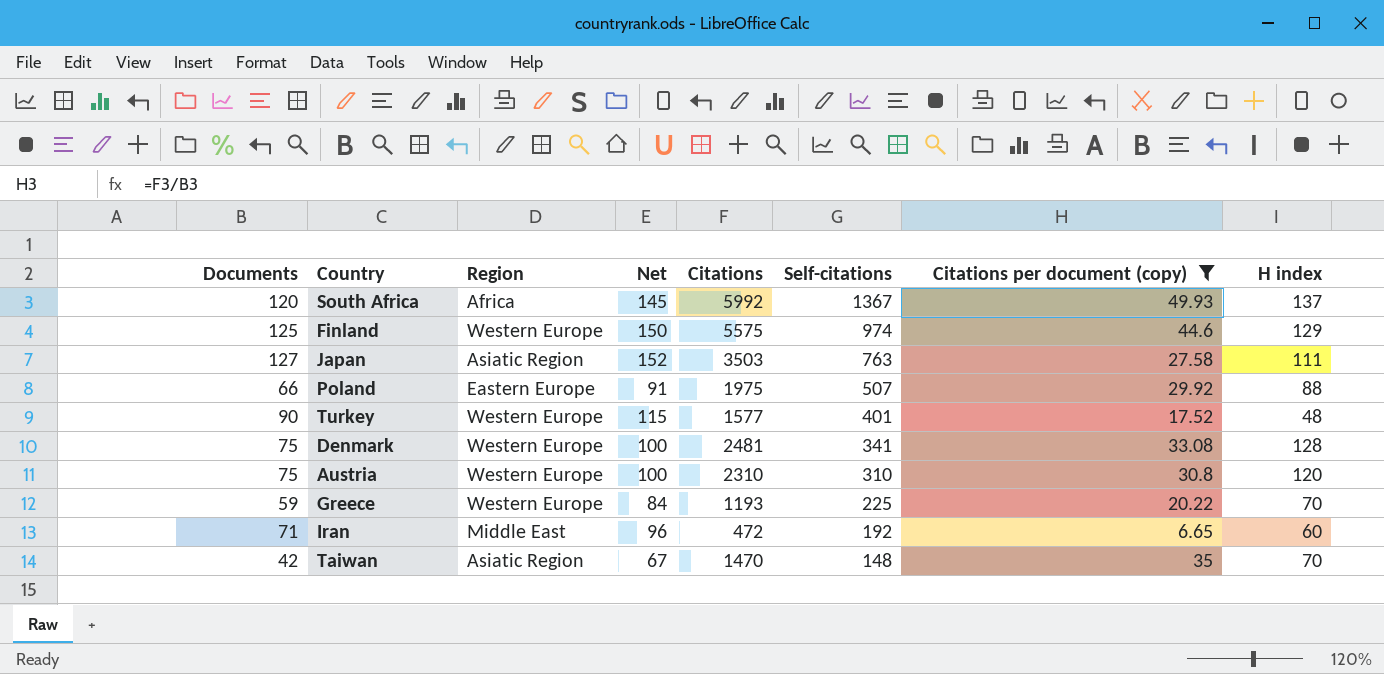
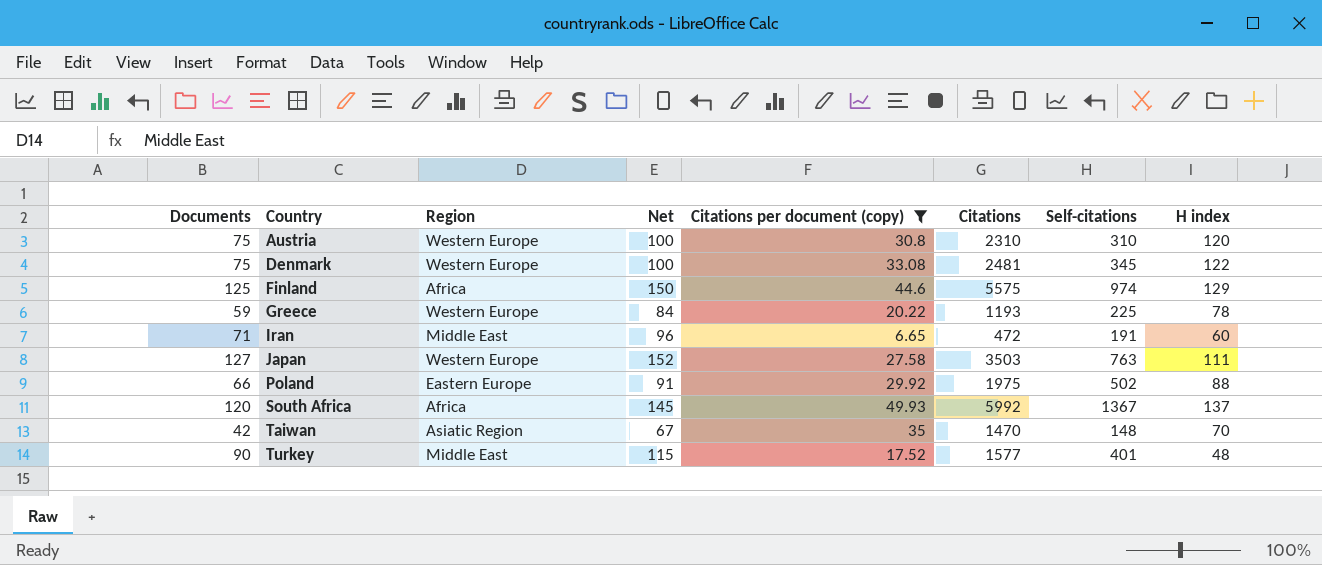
row order: Self-citations descending -> Country ascending
column Citations per document (copy) | position: 7 -> 5
Denmark | Self-citations: 341 -> 345
Denmark | H index: 128 -> 122
Finland | Region: Western Europe -> Africa
Greece | H index: 70 -> 78
Iran | Self-citations: 192 -> 191
Japan | Region: Asiatic Region -> Western Europe
Poland | Self-citations: 507 -> 502
Turkey | Region: Western Europe -> Middle East

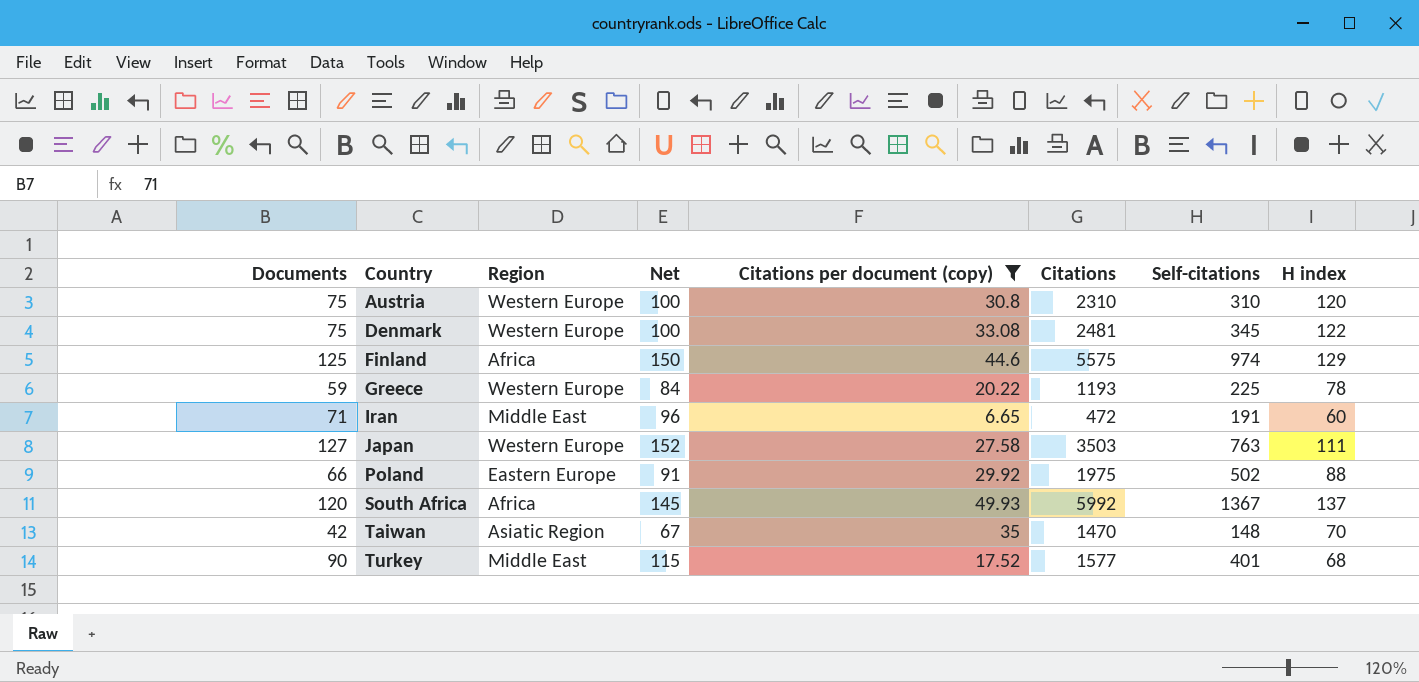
Turkey | H index: 48 -> 68

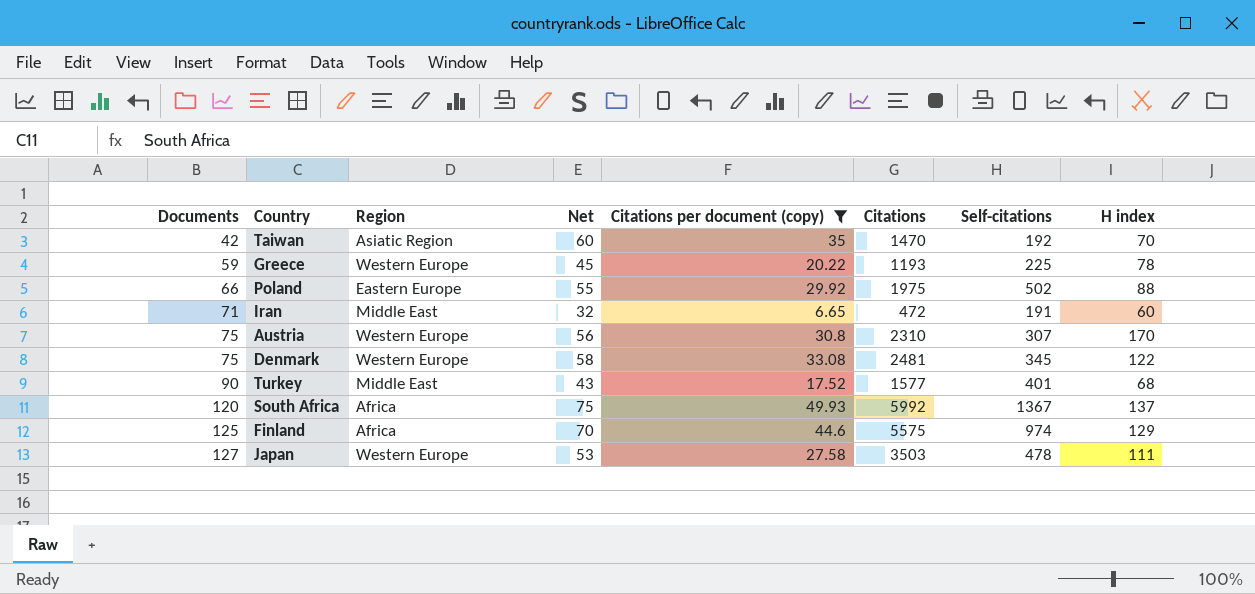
row order: Country ascending -> Documents ascending
column Net | formula: [Documents] + 25 -> [Citations per document (copy)] + 25
Taiwan | Self-citations: 148 -> 192
Austria | Self-citations: 310 -> 307
Austria | H index: 120 -> 170
Japan | Self-citations: 763 -> 478

